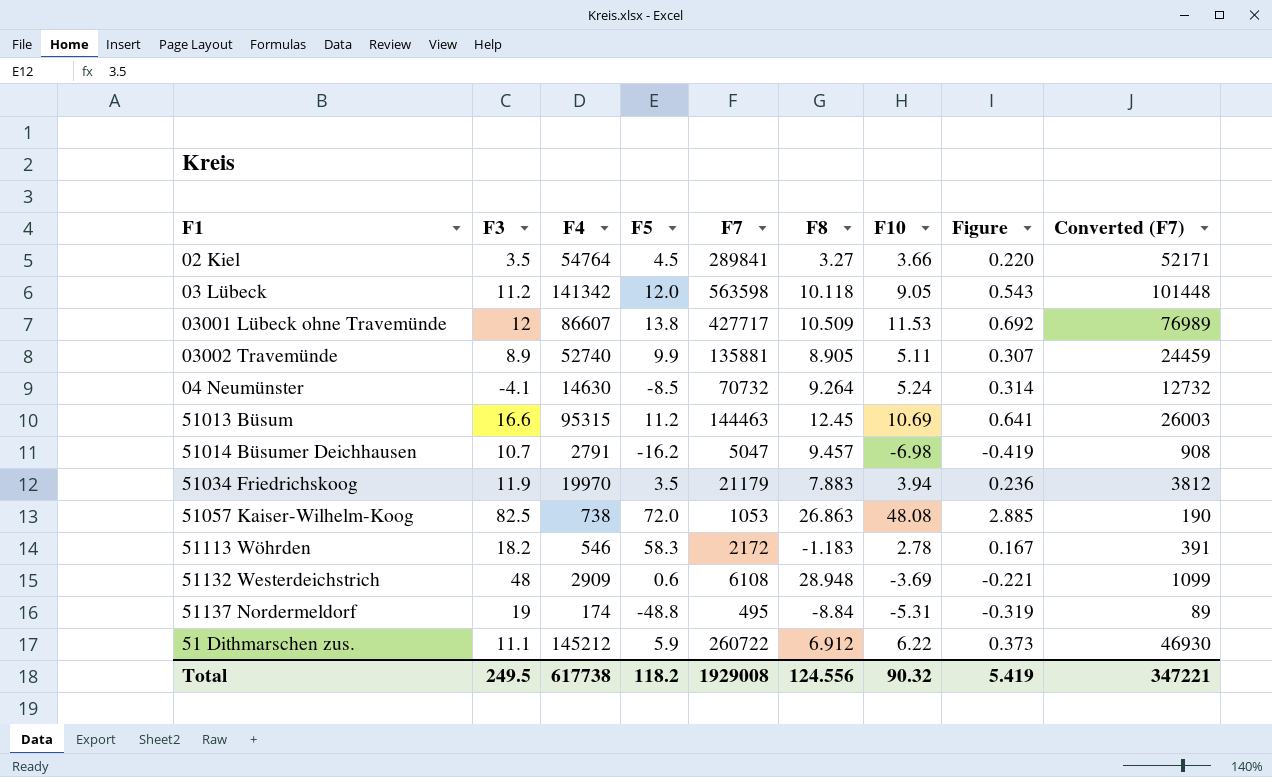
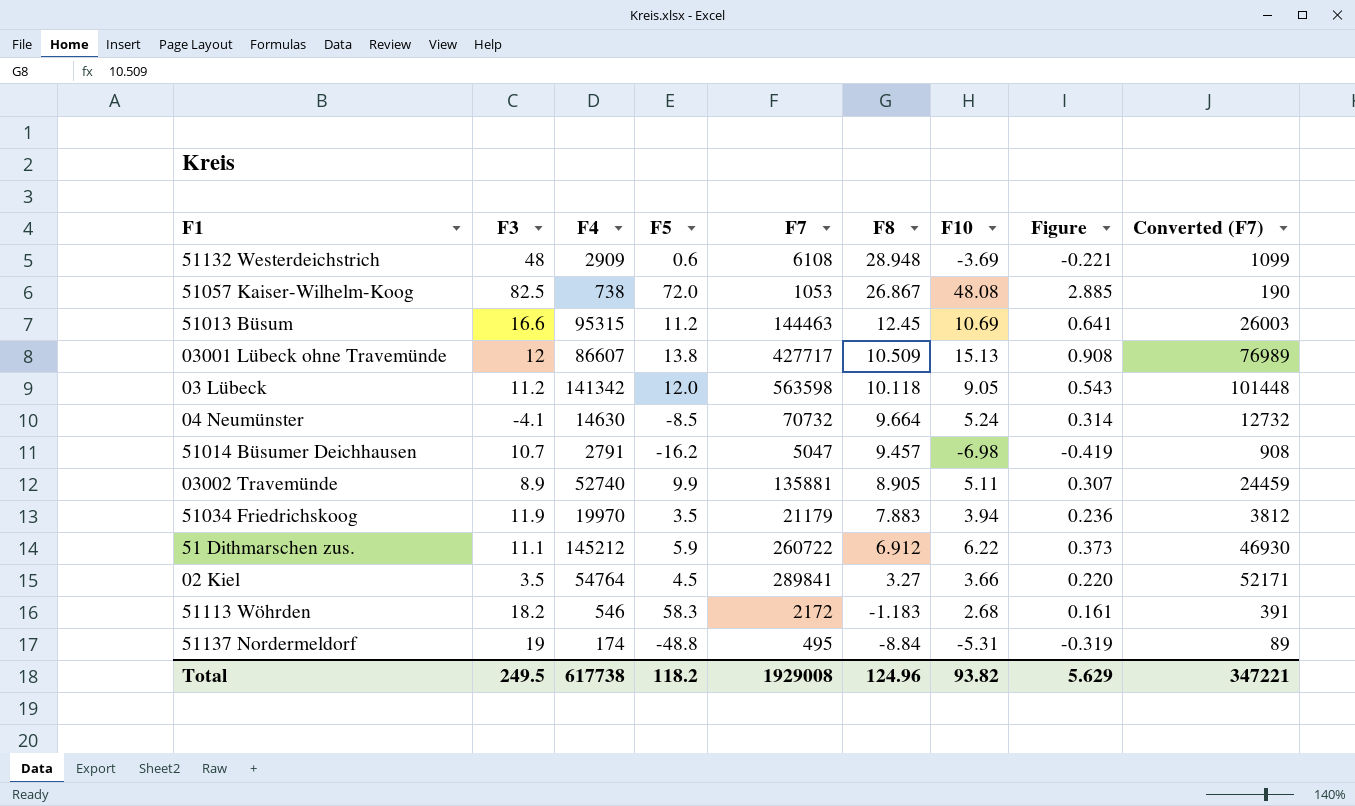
row order: none -> F8 descending
51057 Kaiser-Wilhelm-Koog | F8: 26.863 -> 26.867
03001 Lübeck ohne Travemünde | F10: 11.53 -> 15.13
03001 Lübeck ohne Travemünde | Figure: 0.692 -> 0.908
04 Neumünster | F8: 9.264 -> 9.664
51113 Wöhrden | F10: 2.78 -> 2.68
51113 Wöhrden | Figure: 0.167 -> 0.161
Total | F8: 124.556 -> 124.96
Total | F10: 90.32 -> 93.82
Total | Figure: 5.419 -> 5.629

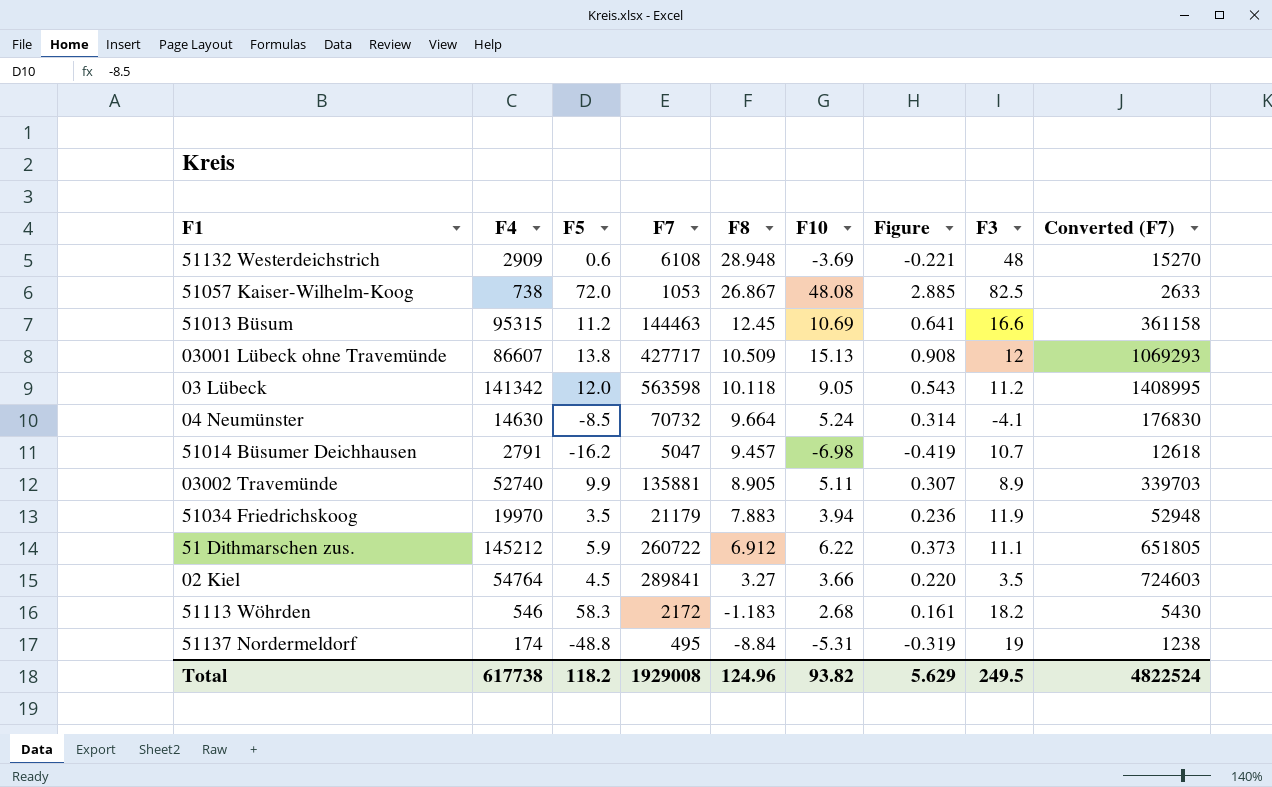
column F3 | position: 2 -> 8
column Converted (F7) | formula: [F7] * 0.18 -> [F7] * 2.5
Total | Converted (F7): 347221 -> 4822524

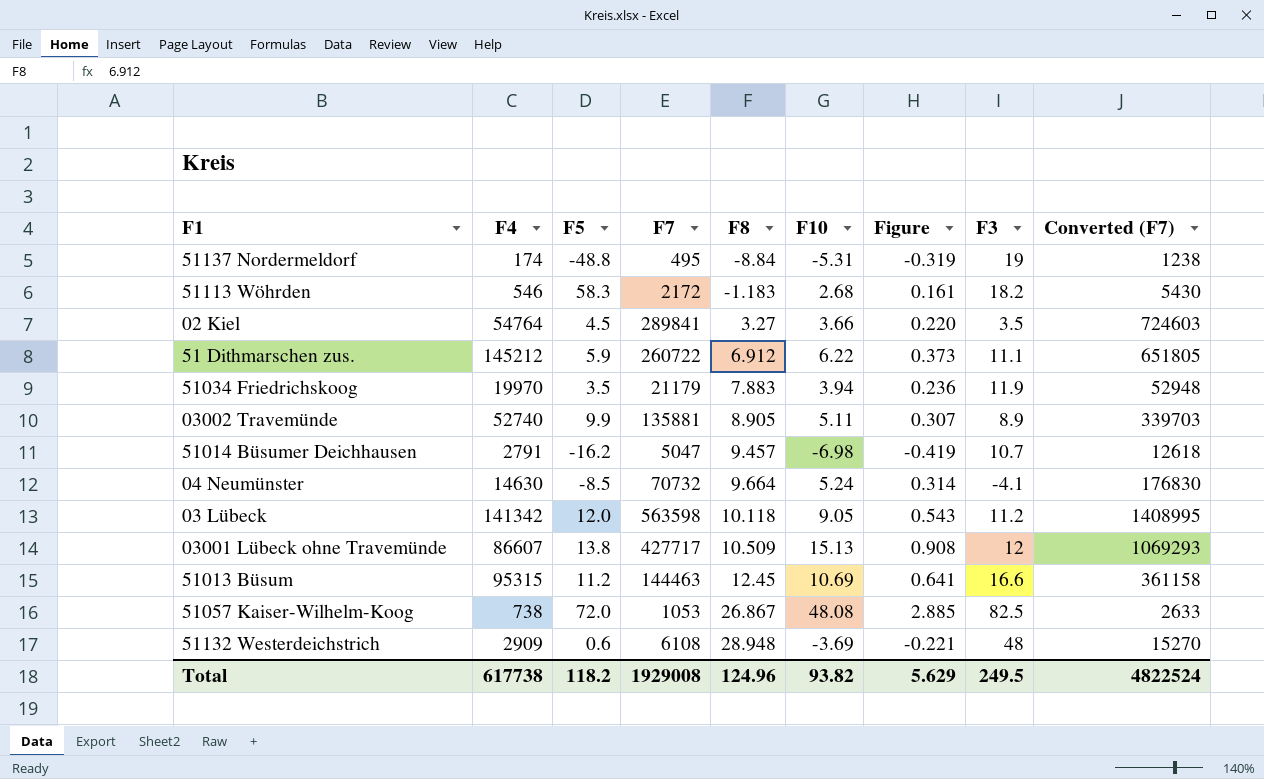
row order: F8 descending -> F8 ascending

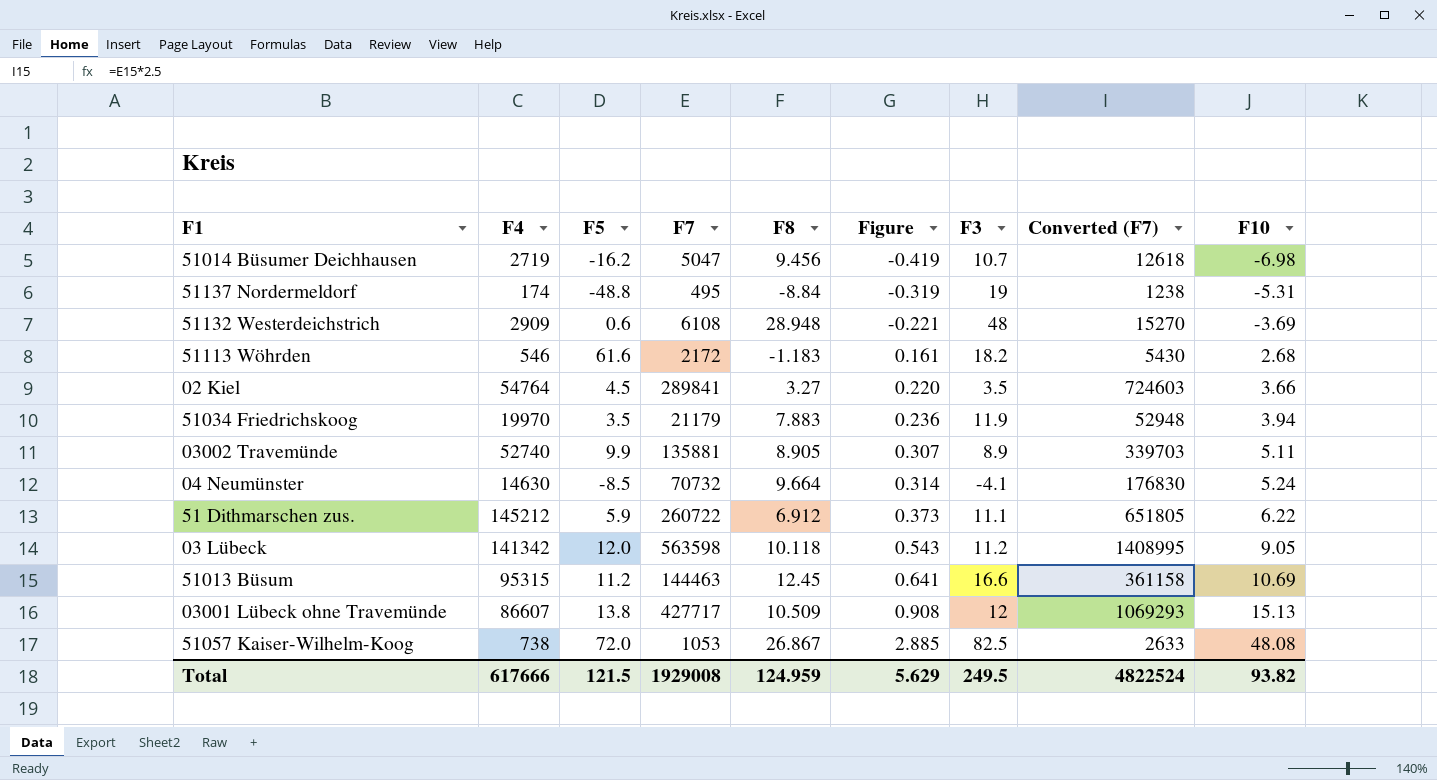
row order: F8 ascending -> Figure ascending
column F10 | position: 6 -> 9
51014 Büsumer Deichhausen | F4: 2791 -> 2719
51014 Büsumer Deichhausen | F8: 9.457 -> 9.456
51113 Wöhrden | F5: 58.3 -> 61.6
Total | F4: 617738 -> 617666
Total | F5: 118.2 -> 121.5
Total | F8: 124.96 -> 124.959

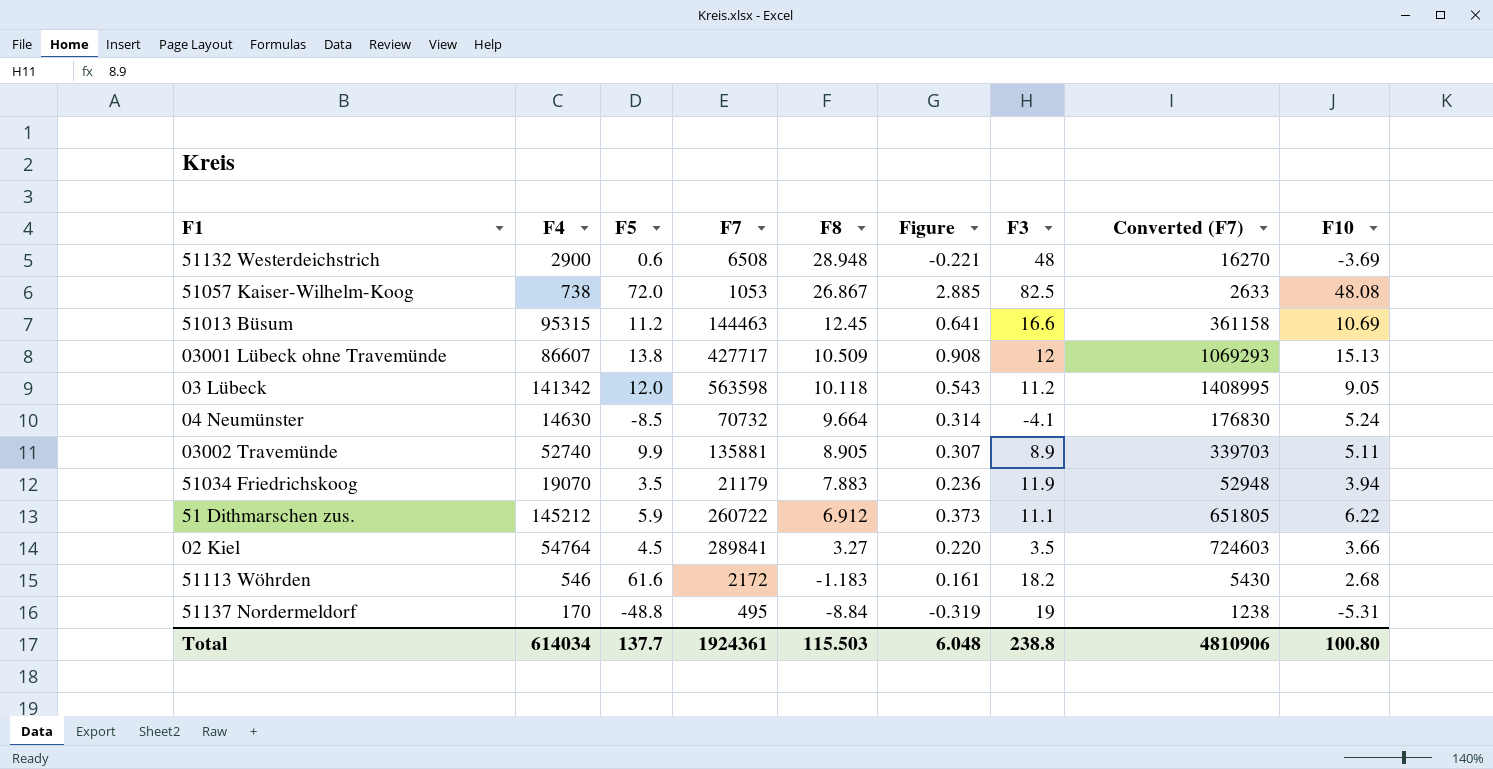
row order: Figure ascending -> F8 descending
row 51014 Büsumer Deichhausen: 2719 | -16.2 | 5047 | 9.456 | -0.419 | 10.7 | 12618 | -6.98 -> none
51132 Westerdeichstrich | F4: 2909 -> 2900
51132 Westerdeichstrich | F7: 6108 -> 6508
51132 Westerdeichstrich | Converted (F7): 15270 -> 16270
51034 Friedrichskoog | F4: 19970 -> 19070
51137 Nordermeldorf | F4: 174 -> 170
Total | F4: 617666 -> 614034
Total | F5: 121.5 -> 137.7
Total | F7: 1929008 -> 1924361
Total | F8: 124.959 -> 115.503
Total | Figure: 5.629 -> 6.048
Total | F3: 249.5 -> 238.8
Total | Converted (F7): 4822524 -> 4810906
Total | F10: 93.82 -> 100.80

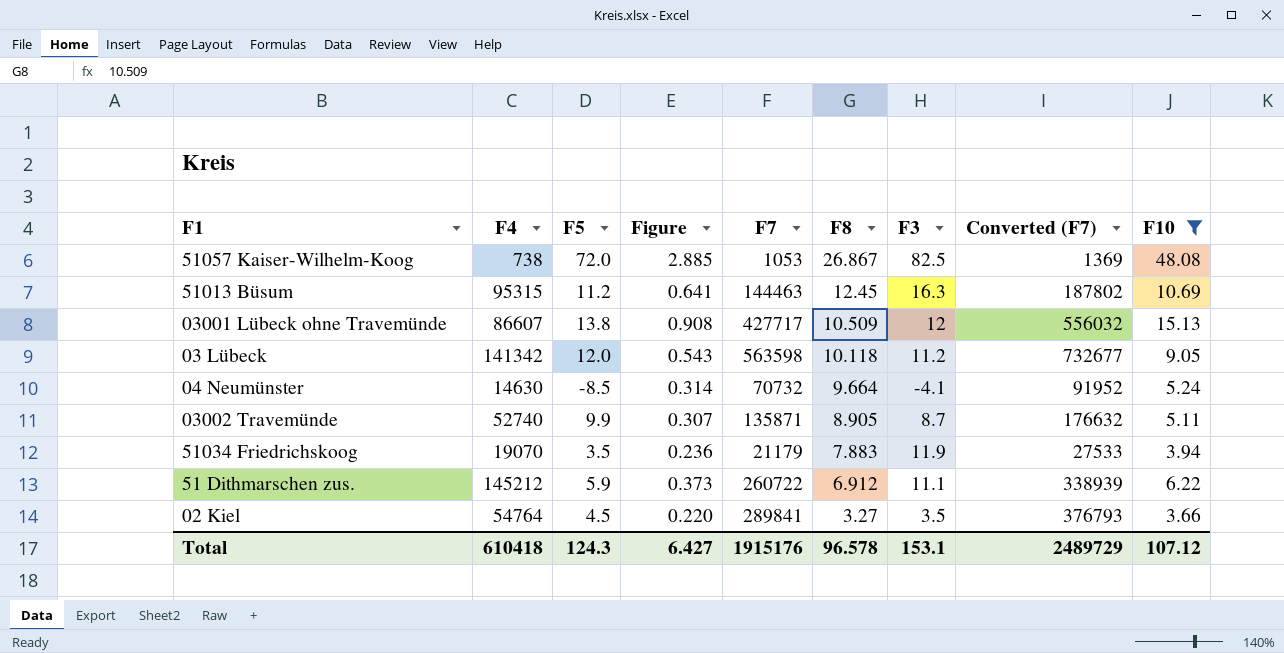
filter: none -> F10 >= 3.66
column Figure | position: 6 -> 4
column Converted (F7) | formula: [F7] * 2.5 -> [F7] * 1.3
51013 Büsum | F3: 16.6 -> 16.3
03002 Travemünde | F7: 135881 -> 135871
03002 Travemünde | F3: 8.9 -> 8.7
Total | F4: 614034 -> 610418
Total | F5: 137.7 -> 124.3
Total | Figure: 6.048 -> 6.427
Total | F7: 1924361 -> 1915176
Total | F8: 115.503 -> 96.578
Total | F3: 238.8 -> 153.1
Total | Converted (F7): 4810906 -> 2489729
Total | F10: 100.80 -> 107.12

